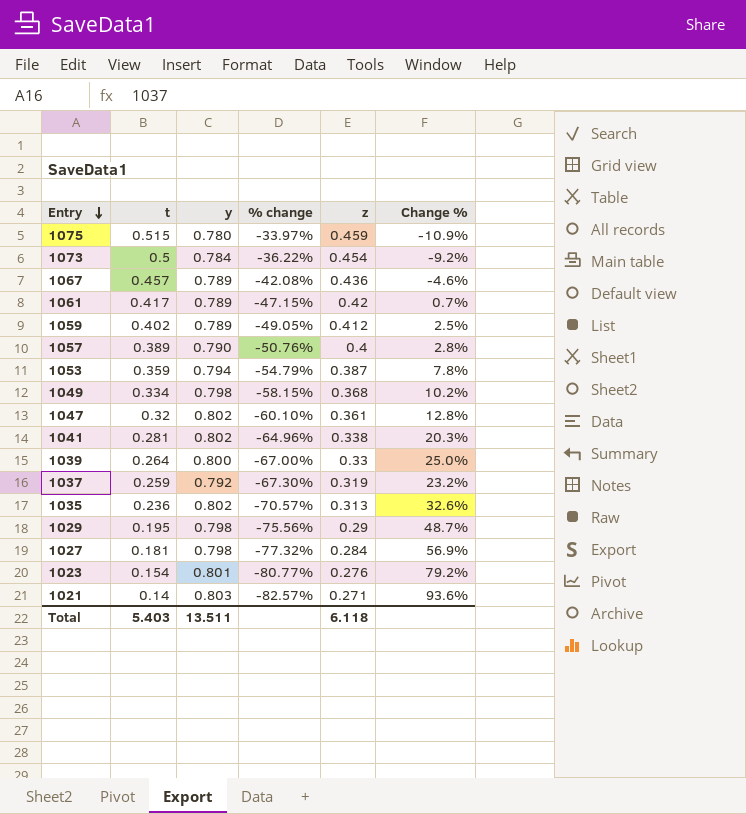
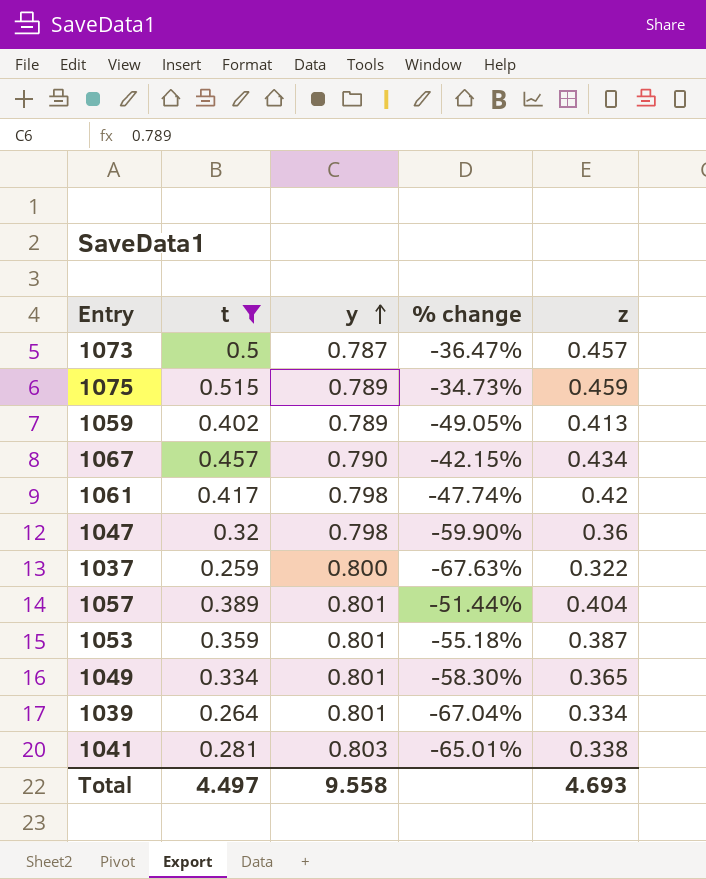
filter: none -> t >= 0.259
row order: Entry descending -> y ascending
column Change % | formula: ([z] - [t]) / [t] -> none
1073 | y: 0.784 -> 0.787
1073 | % change: -36.22% -> -36.47%
1073 | z: 0.454 -> 0.457
1075 | y: 0.780 -> 0.789
1075 | % change: -33.97% -> -34.73%
1059 | z: 0.412 -> 0.413
1067 | y: 0.789 -> 0.790
1067 | % change: -42.08% -> -42.15%
1067 | z: 0.436 -> 0.434
1061 | y: 0.789 -> 0.798
1061 | % change: -47.15% -> -47.74%
1047 | y: 0.802 -> 0.798
1047 | % change: -60.10% -> -59.90%
1047 | z: 0.361 -> 0.36
1037 | y: 0.792 -> 0.800
1037 | % change: -67.30% -> -67.63%
1037 | z: 0.319 -> 0.322
1057 | y: 0.790 -> 0.801
1057 | % change: -50.76% -> -51.44%
1057 | z: 0.4 -> 0.404
1053 | y: 0.794 -> 0.801
1053 | % change: -54.79% -> -55.18%
1049 | y: 0.798 -> 0.801
1049 | % change: -58.15% -> -58.30%
1049 | z: 0.368 -> 0.365
1039 | y: 0.800 -> 0.801
1039 | % change: -67.00% -> -67.04%
1039 | z: 0.33 -> 0.334
1041 | y: 0.802 -> 0.803
1041 | % change: -64.96% -> -65.01%
Total | t: 5.403 -> 4.497
Total | y: 13.511 -> 9.558
Total | z: 6.118 -> 4.693

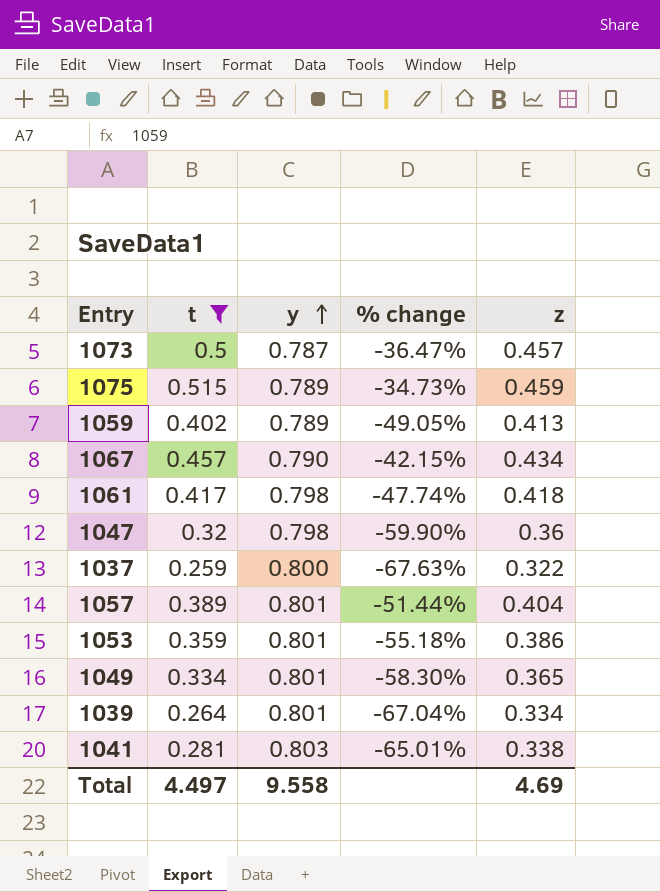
1061 | z: 0.42 -> 0.418
1053 | z: 0.387 -> 0.386
Total | z: 4.693 -> 4.69

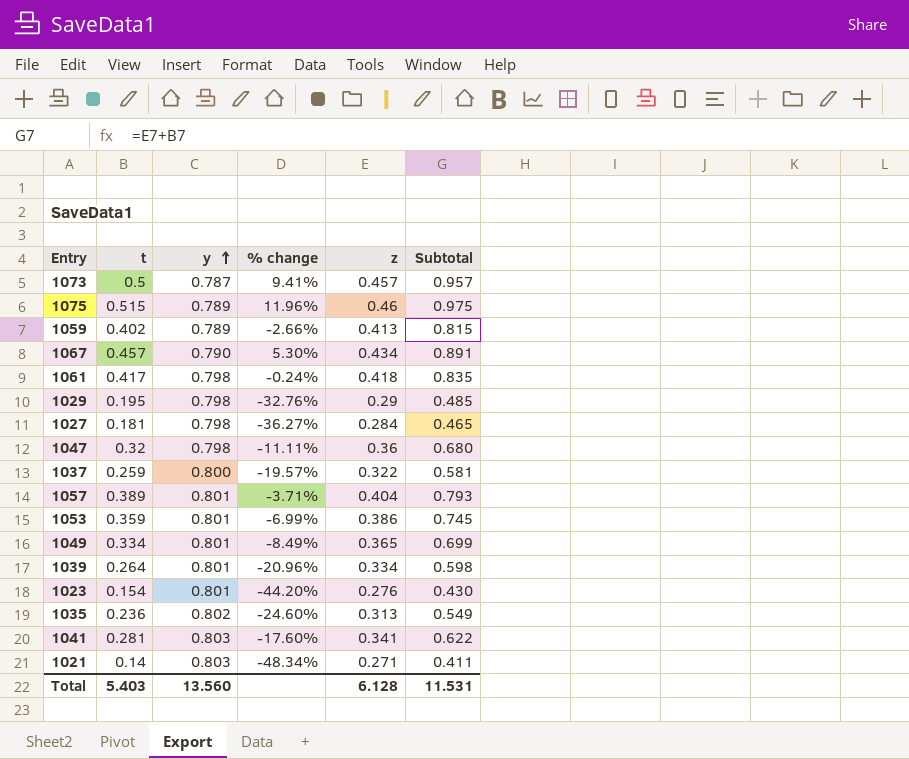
filter: t >= 0.259 -> none
column % change | formula: ([t] - [y]) / [y] -> ([t] - [z]) / [z]
column Subtotal | formula: none -> [t] + [z]
1075 | z: 0.459 -> 0.46
1041 | z: 0.338 -> 0.341
Total | t: 4.497 -> 5.403
Total | y: 9.558 -> 13.560
Total | z: 4.69 -> 6.128

